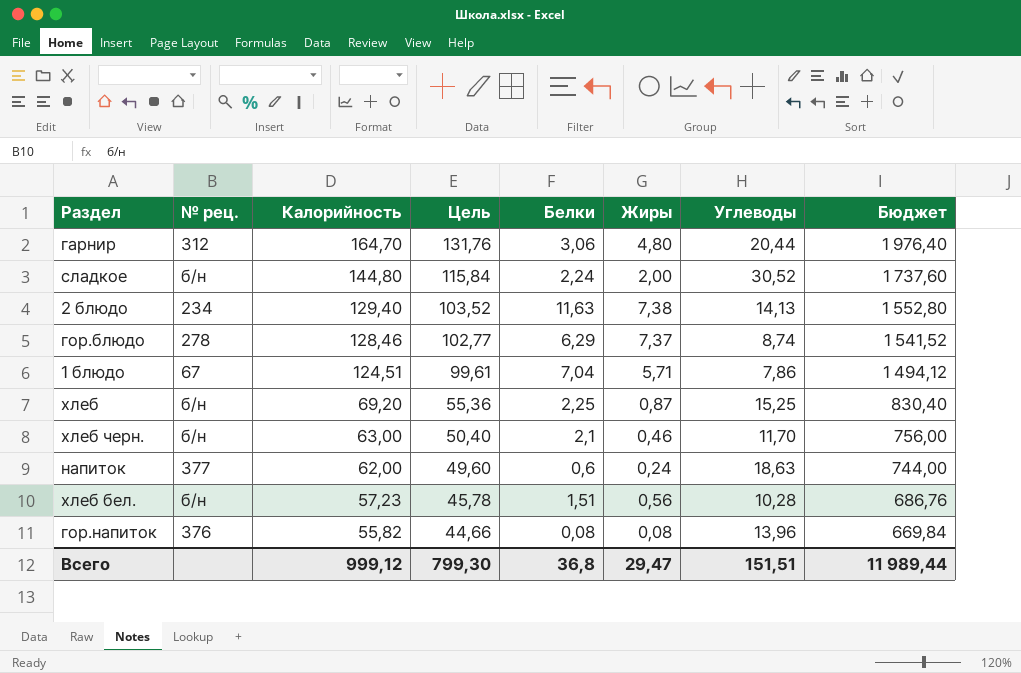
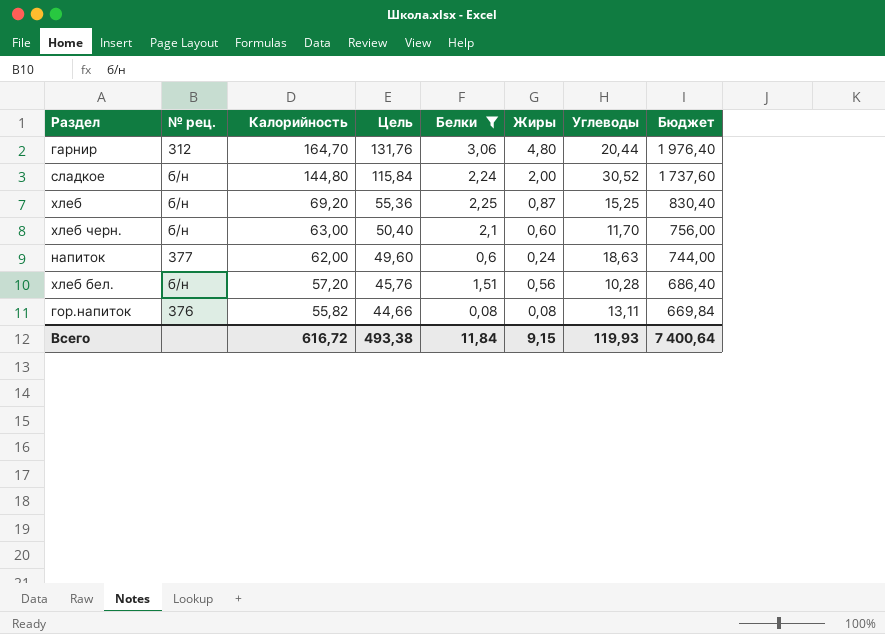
filter: none -> Белки <= 3,06
хлеб черн. | Жиры: 0,46 -> 0,60
хлеб бел. | Калорийность: 57,23 -> 57,20
хлеб бел. | Цель: 45,78 -> 45,76
хлеб бел. | Бюджет: 686,76 -> 686,40
гор.напиток | Углеводы: 13,96 -> 13,11
Всего | Калорийность: 999,12 -> 616,72
Всего | Цель: 799,30 -> 493,38
Всего | Белки: 36,8 -> 11,84
Всего | Жиры: 29,47 -> 9,15
Всего | Углеводы: 151,51 -> 119,93
Всего | Бюджет: 11 989,44 -> 7 400,64

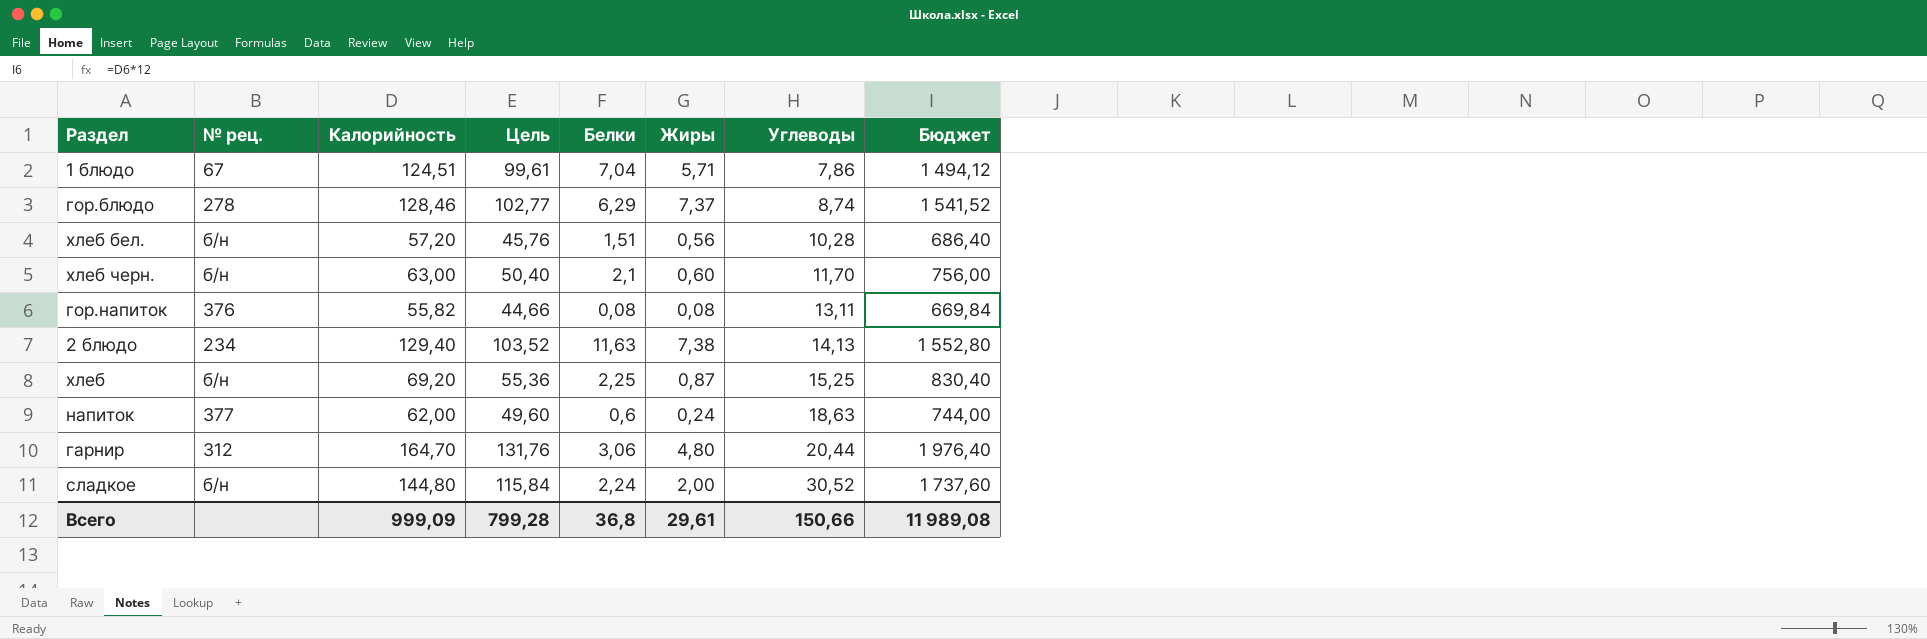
filter: Белки <= 3,06 -> none
row order: Калорийность descending -> Углеводы ascending
Всего | Калорийность: 616,72 -> 999,09
Всего | Цель: 493,38 -> 799,28
Всего | Белки: 11,84 -> 36,8
Всего | Жиры: 9,15 -> 29,61
Всего | Углеводы: 119,93 -> 150,66
Всего | Бюджет: 7 400,64 -> 11 989,08

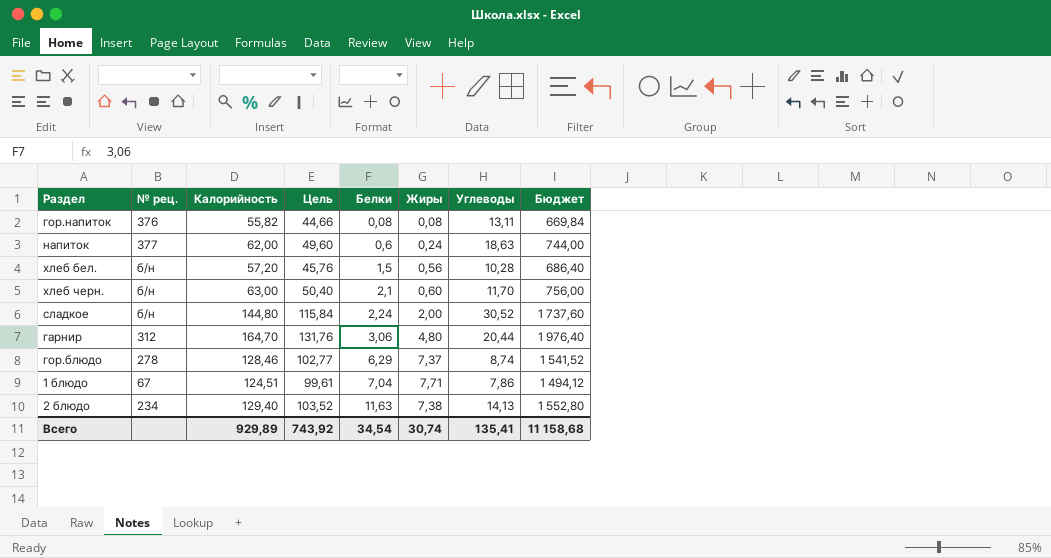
row order: Углеводы ascending -> Белки ascending
row хлеб: б/н | 69,20 | 55,36 | 2,25 | 0,87 | 15,25 | 830,40 -> none
хлеб бел. | Белки: 1,51 -> 1,5
1 блюдо | Жиры: 5,71 -> 7,71
Всего | Калорийность: 999,09 -> 929,89
Всего | Цель: 799,28 -> 743,92
Всего | Белки: 36,8 -> 34,54
Всего | Жиры: 29,61 -> 30,74
Всего | Углеводы: 150,66 -> 135,41
Всего | Бюджет: 11 989,08 -> 11 158,68

